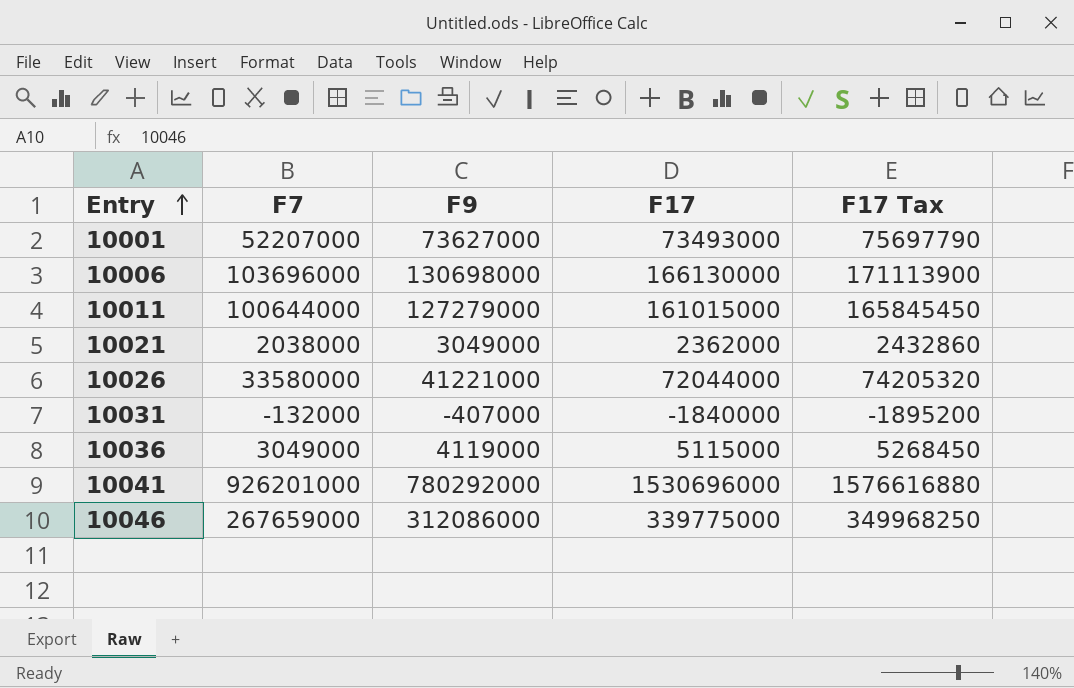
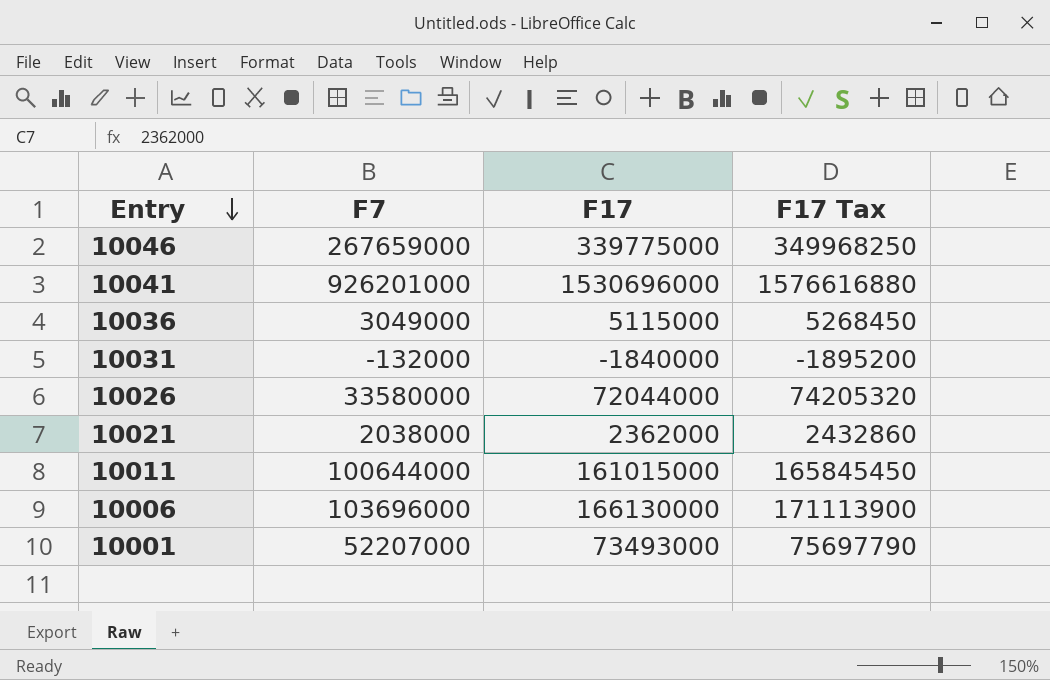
row order: Entry ascending -> Entry descending
column F9 | position: 3 -> none

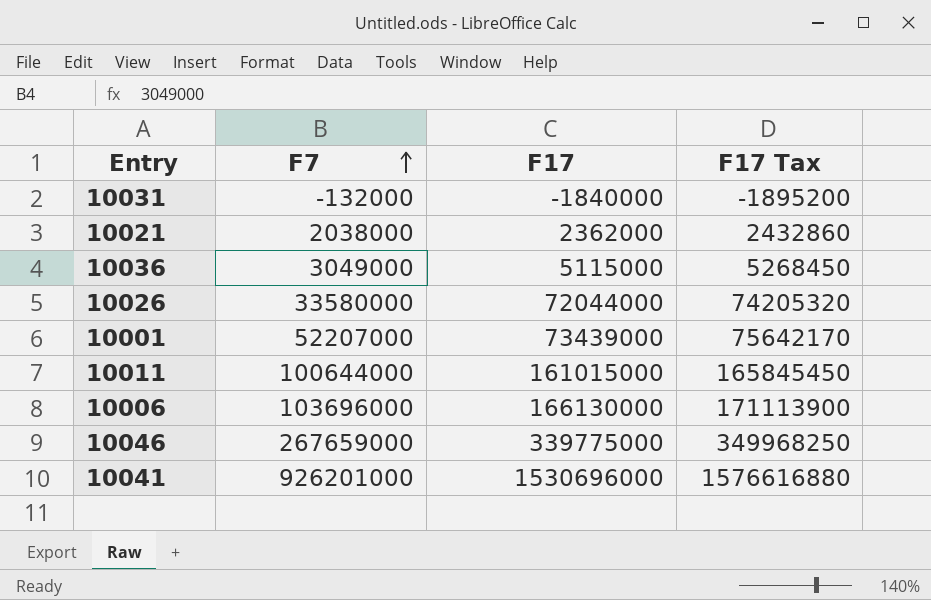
row order: Entry descending -> F7 ascending
10001 | F17: 73493000 -> 73439000
10001 | F17 Tax: 75697790 -> 75642170

